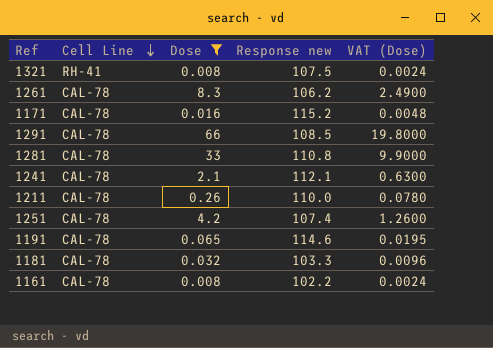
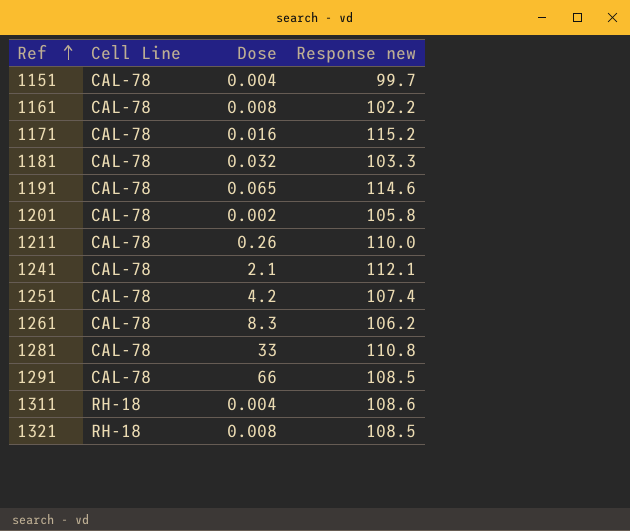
filter: Dose >= 0.008 -> none
row order: Cell Line descending -> Ref ascending
column VAT (Dose) | formula: [Dose] * 0.3 -> none
1321 | Cell Line: RH-41 -> RH-18
1321 | Response new: 107.5 -> 108.5

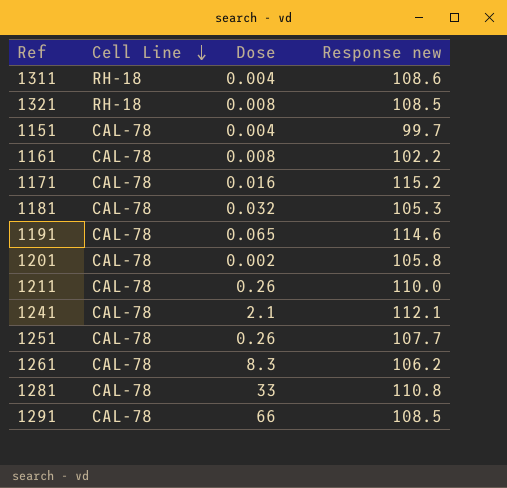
row order: Ref ascending -> Cell Line descending
1181 | Response new: 103.3 -> 105.3
1251 | Dose: 4.2 -> 0.26
1251 | Response new: 107.4 -> 107.7

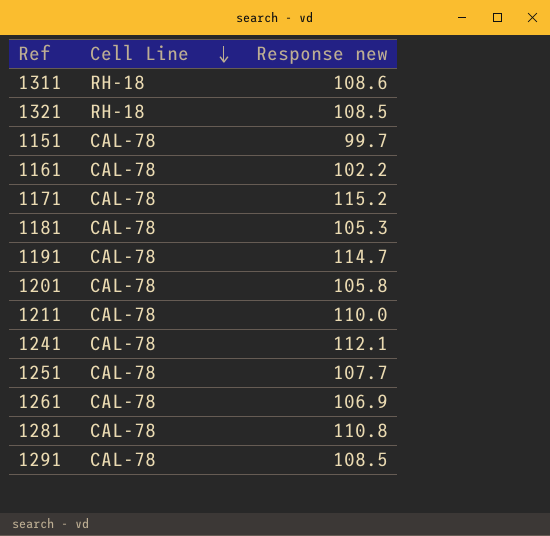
column Dose | position: 3 -> none
1191 | Response new: 114.6 -> 114.7
1261 | Response new: 106.2 -> 106.9

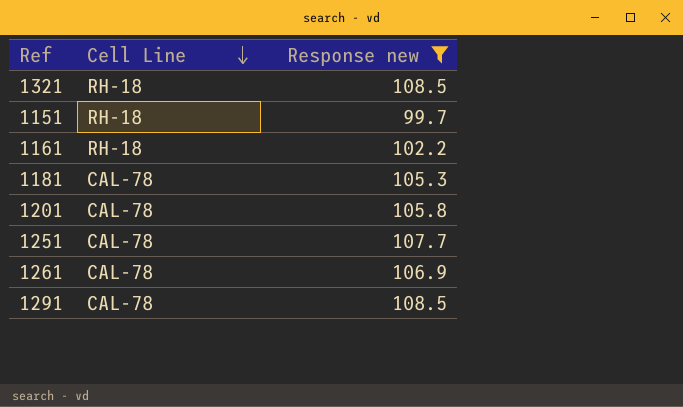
filter: none -> Response new <= 108.5
1151 | Cell Line: CAL-78 -> RH-18
1161 | Cell Line: CAL-78 -> RH-18

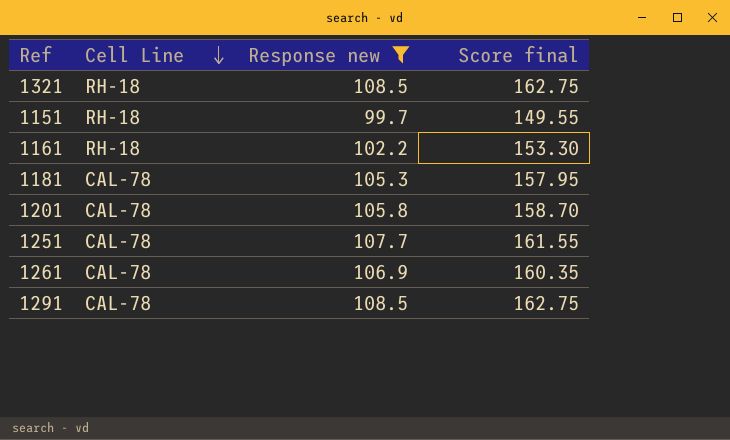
column Score final | formula: none -> [Response new] * 1.5

